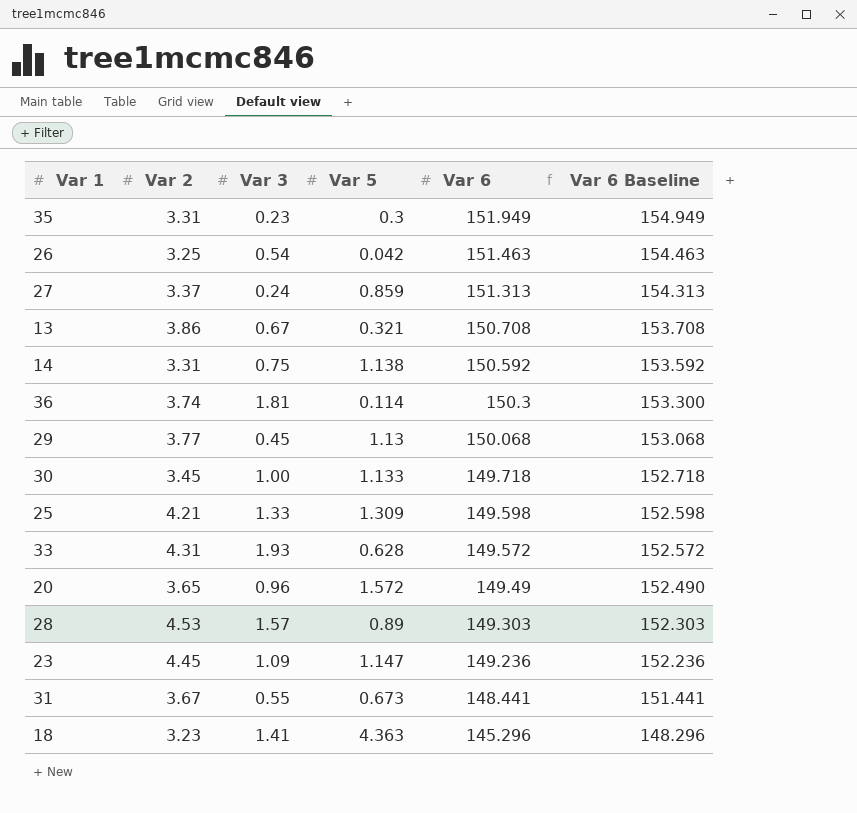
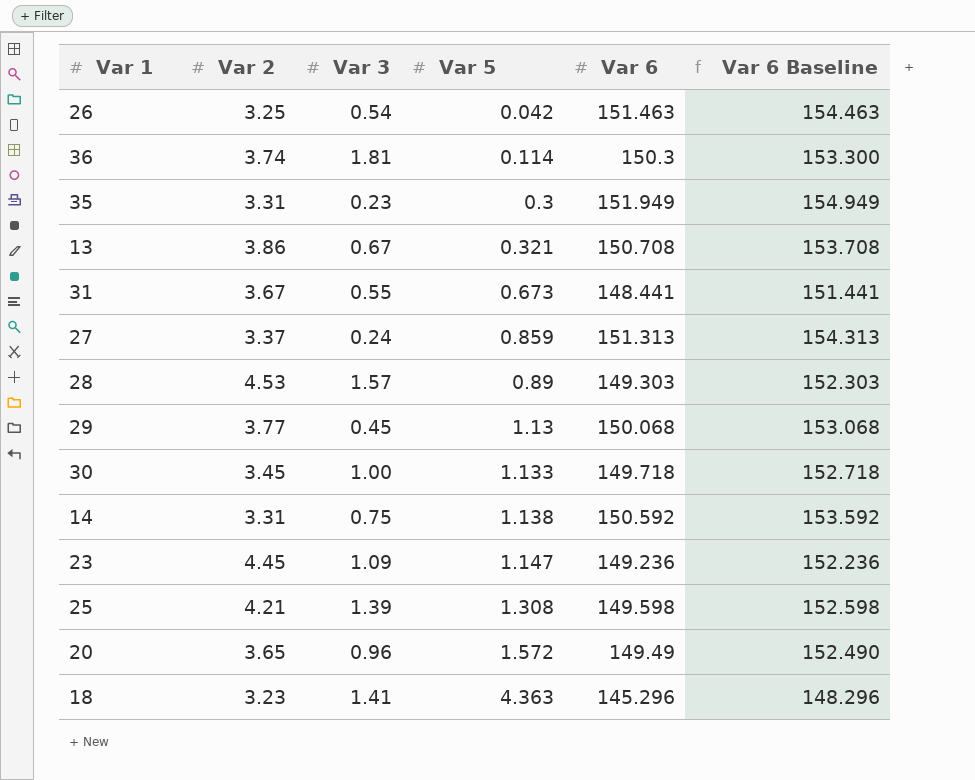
row order: Var 6 descending -> Var 5 ascending
row 33: 4.31 | 1.93 | 0.628 | 149.572 | 152.572 -> none
25 | Var 3: 1.33 -> 1.39
25 | Var 5: 1.309 -> 1.308

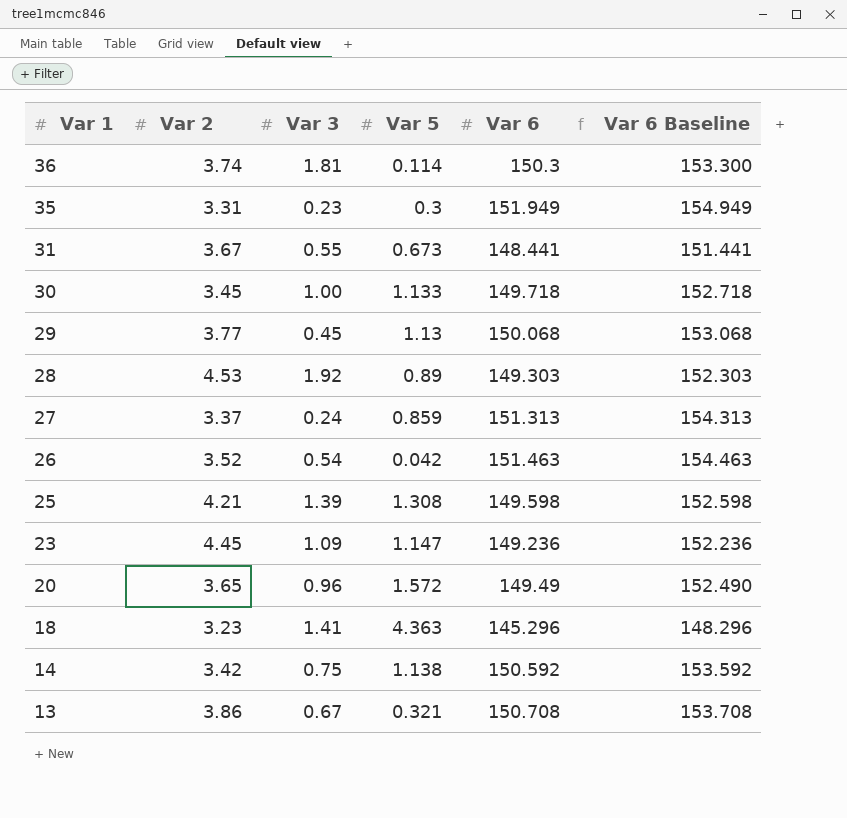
row order: Var 5 ascending -> Var 1 descending
28 | Var 3: 1.57 -> 1.92
26 | Var 2: 3.25 -> 3.52
14 | Var 2: 3.31 -> 3.42

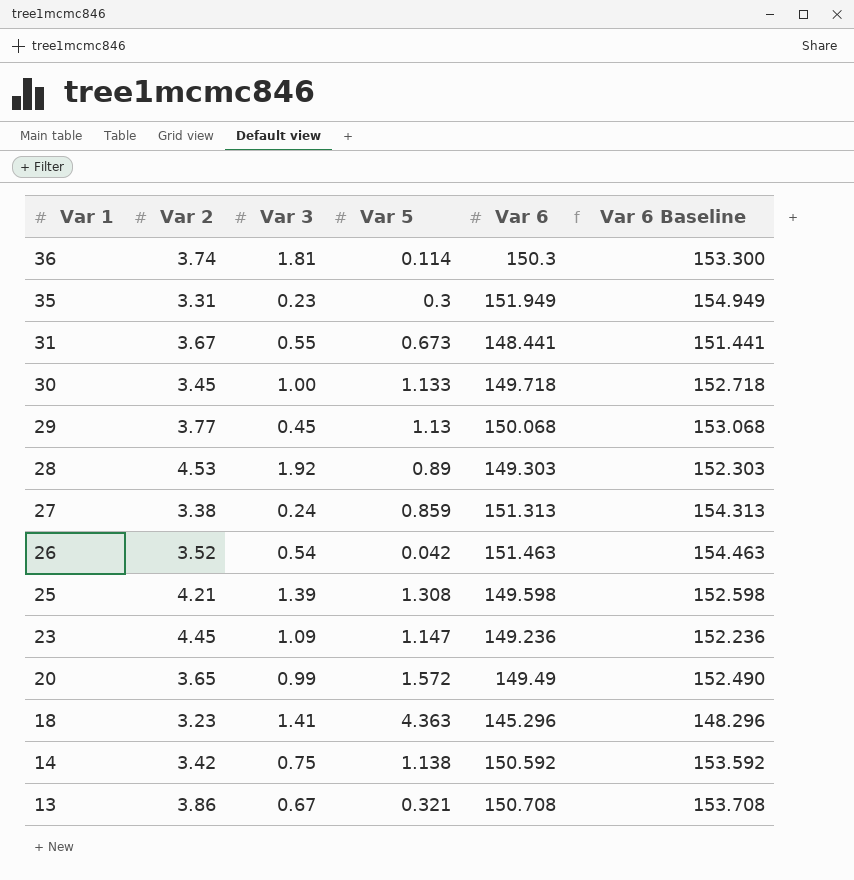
27 | Var 2: 3.37 -> 3.38
20 | Var 3: 0.96 -> 0.99

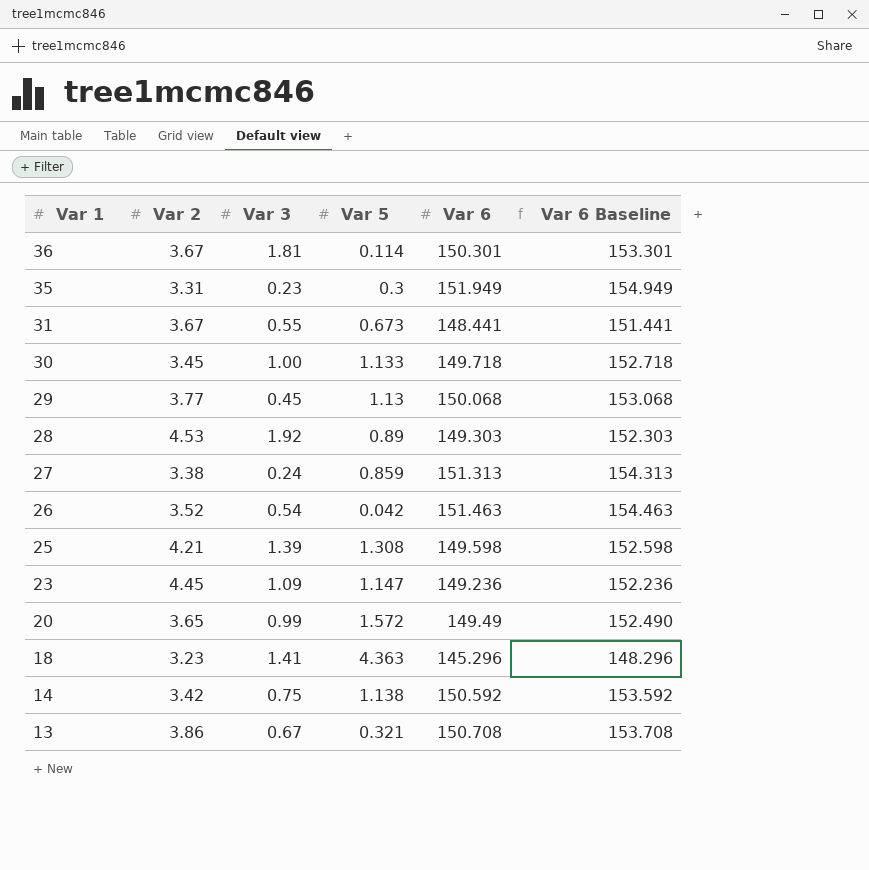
36 | Var 2: 3.74 -> 3.67
36 | Var 6: 150.3 -> 150.301
36 | Var 6 Baseline: 153.300 -> 153.301

